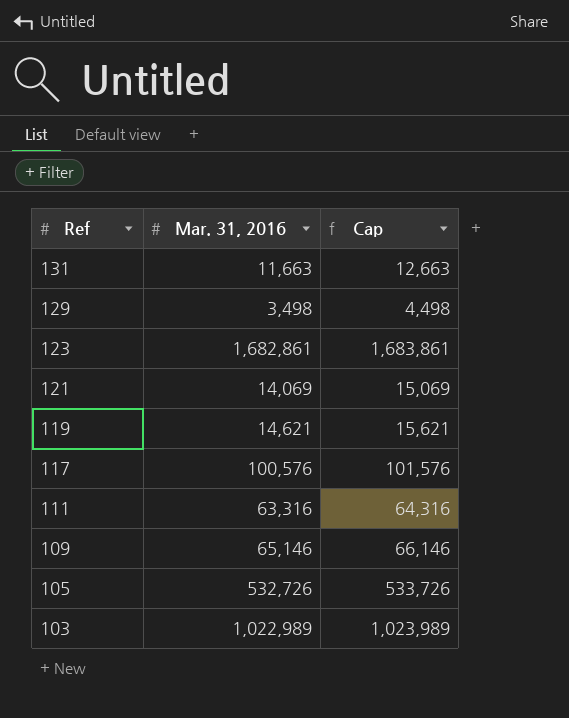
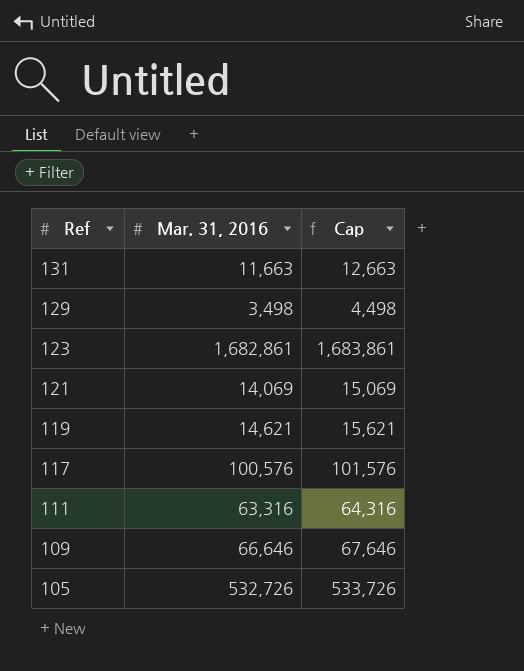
row 103: 1,022,989 | 1,023,989 -> none
109 | Mar. 31, 2016: 65,146 -> 66,646
109 | Cap: 66,146 -> 67,646

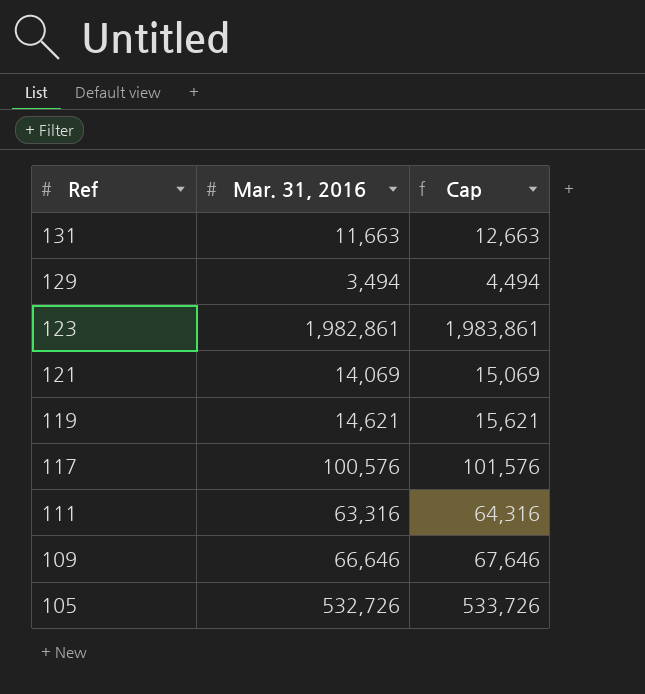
129 | Mar. 31, 2016: 3,498 -> 3,494
129 | Cap: 4,498 -> 4,494
123 | Mar. 31, 2016: 1,682,861 -> 1,982,861
123 | Cap: 1,683,861 -> 1,983,861

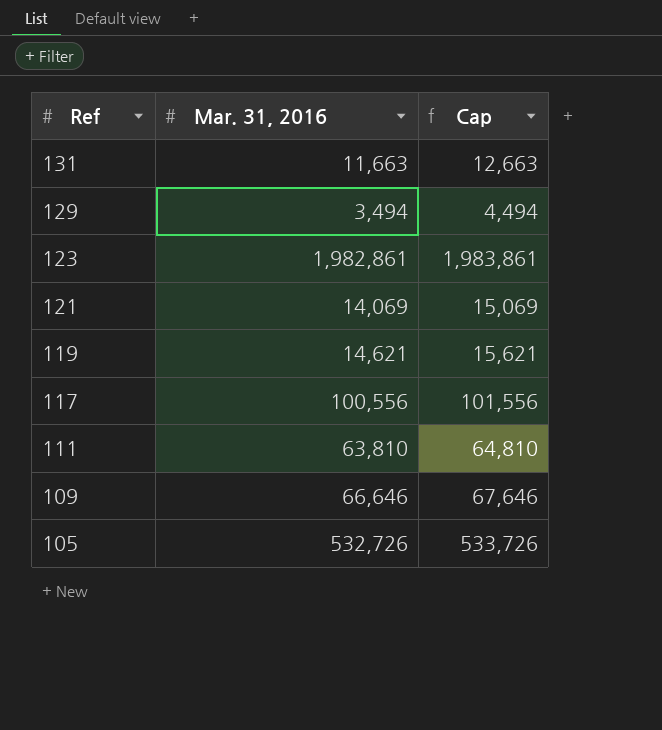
117 | Mar. 31, 2016: 100,576 -> 100,556
117 | Cap: 101,576 -> 101,556
111 | Mar. 31, 2016: 63,316 -> 63,810
111 | Cap: 64,316 -> 64,810

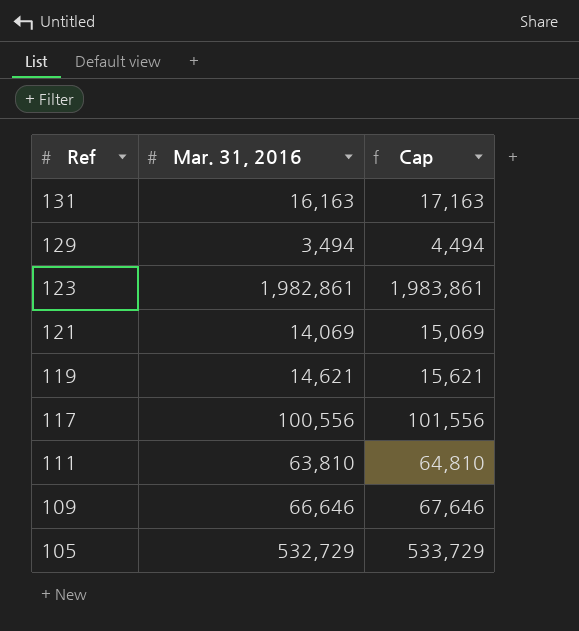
131 | Mar. 31, 2016: 11,663 -> 16,163
131 | Cap: 12,663 -> 17,163
105 | Mar. 31, 2016: 532,726 -> 532,729
105 | Cap: 533,726 -> 533,729

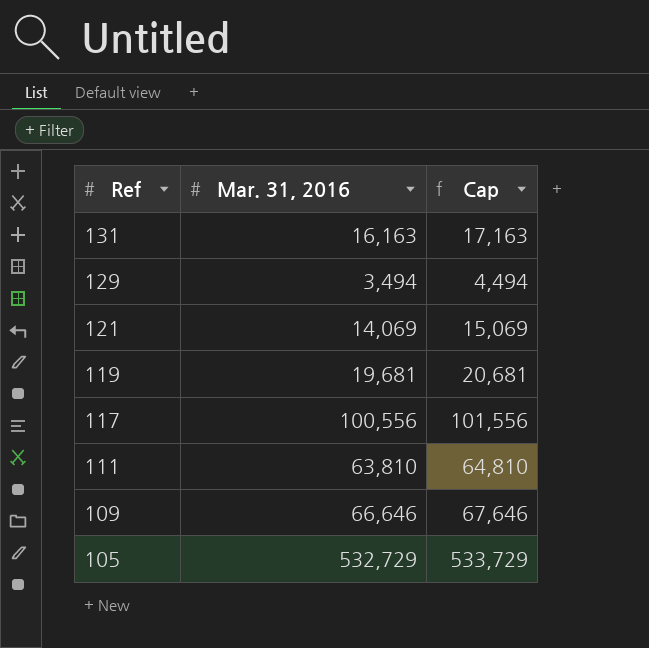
row 123: 1,982,861 | 1,983,861 -> none
119 | Mar. 31, 2016: 14,621 -> 19,681
119 | Cap: 15,621 -> 20,681

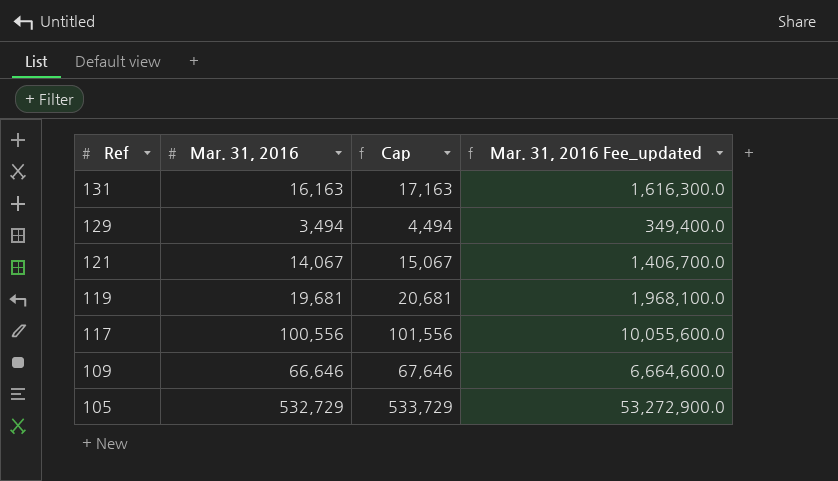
column Mar. 31, 2016 Fee_updated | formula: none -> [Mar. 31, 2016] * 100
row 111: 63,810 | 64,810 -> none
121 | Mar. 31, 2016: 14,069 -> 14,067
121 | Cap: 15,069 -> 15,067

